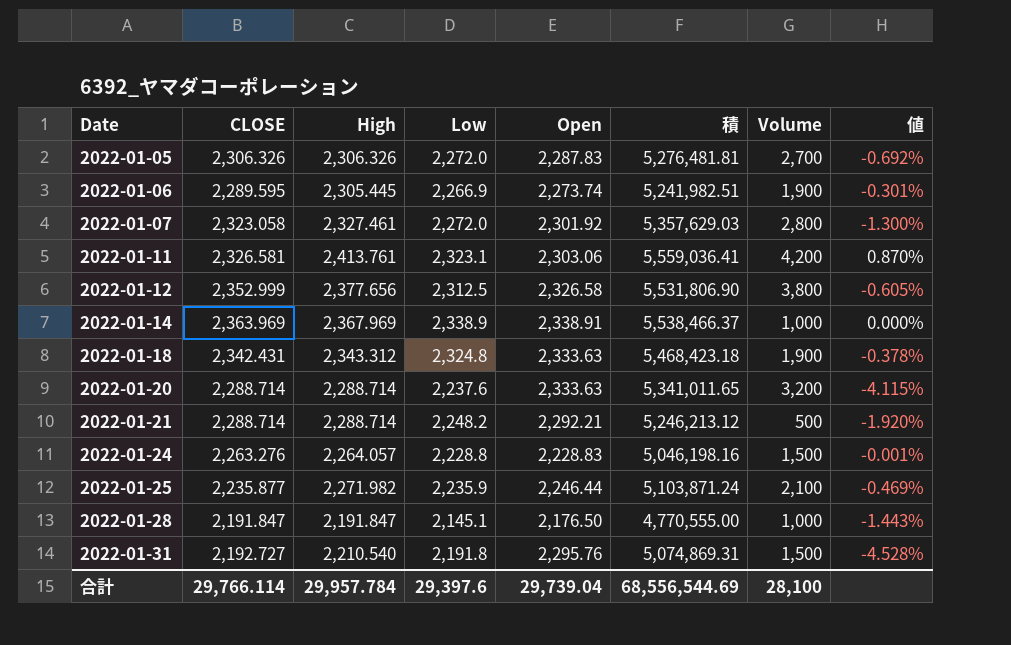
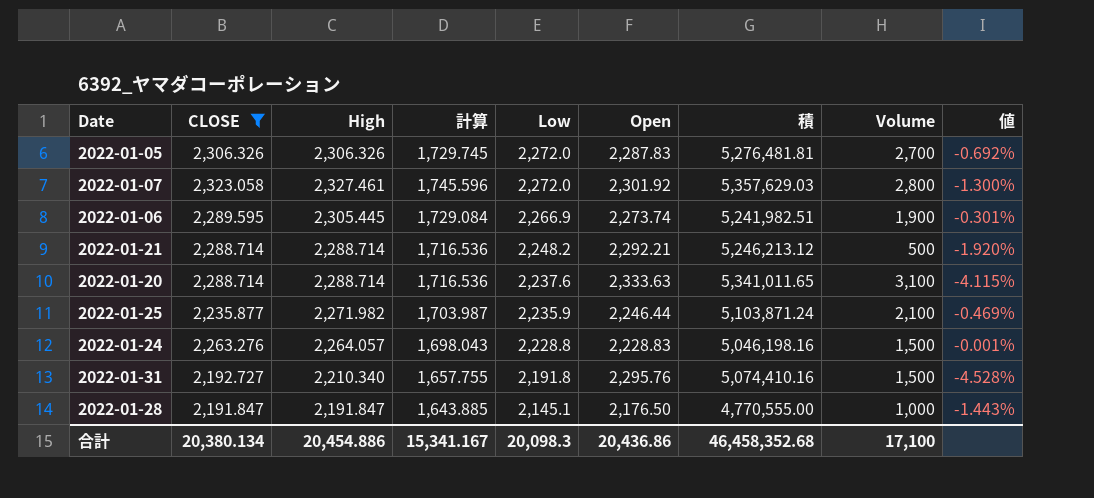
filter: none -> CLOSE <= 2,323.058
row order: Date ascending -> Low descending
column 計算 | formula: none -> [High] * 0.75
2022-01-20 | Volume: 3,200 -> 3,100
2022-01-31 | High: 2,210.540 -> 2,210.340
2022-01-31 | 積: 5,074,869.31 -> 5,074,410.16
合計 | CLOSE: 29,766.114 -> 20,380.134
合計 | High: 29,957.784 -> 20,454.886
合計 | Low: 29,397.6 -> 20,098.3
合計 | Open: 29,739.04 -> 20,436.86
合計 | 積: 68,556,544.69 -> 46,458,352.68
合計 | Volume: 28,100 -> 17,100

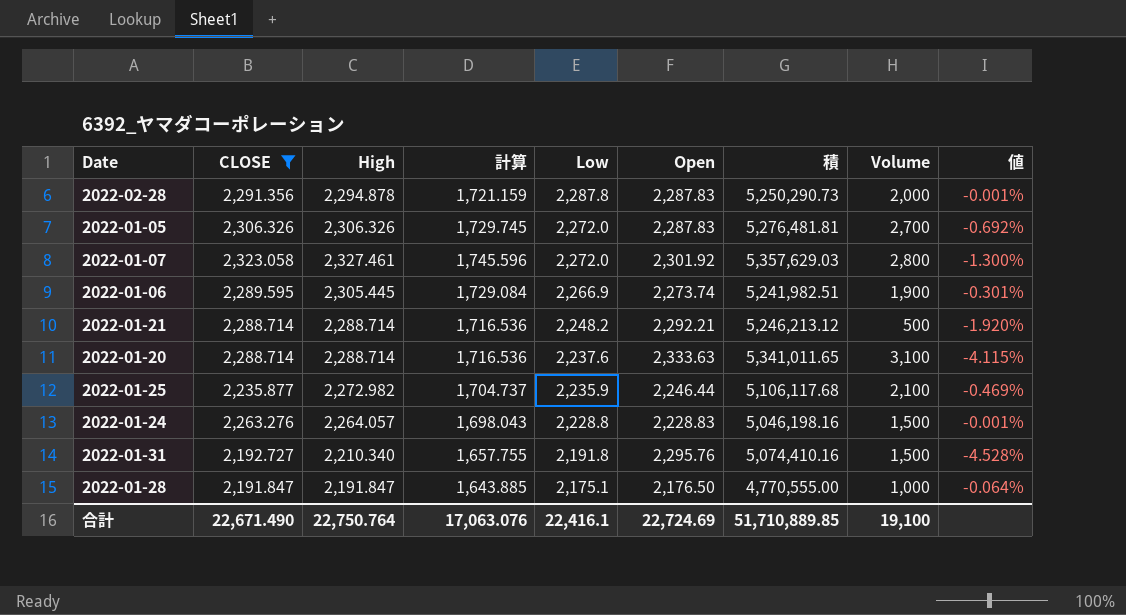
row 2022-02-28: none -> 2,291.356 | 2,294.878 | 1,721.159 | 2,287.8 | 2,287.83 | 5,250,290.73 | 2,000 | -0.001%
2022-01-25 | High: 2,271.982 -> 2,272.982
2022-01-25 | 計算: 1,703.987 -> 1,704.737
2022-01-25 | 積: 5,103,871.24 -> 5,106,117.68
2022-01-28 | Low: 2,145.1 -> 2,175.1
2022-01-28 | 値: -1.443% -> -0.064%
合計 | CLOSE: 20,380.134 -> 22,671.490
合計 | High: 20,454.886 -> 22,750.764
合計 | 計算: 15,341.167 -> 17,063.076
合計 | Low: 20,098.3 -> 22,416.1
合計 | Open: 20,436.86 -> 22,724.69
合計 | 積: 46,458,352.68 -> 51,710,889.85
合計 | Volume: 17,100 -> 19,100

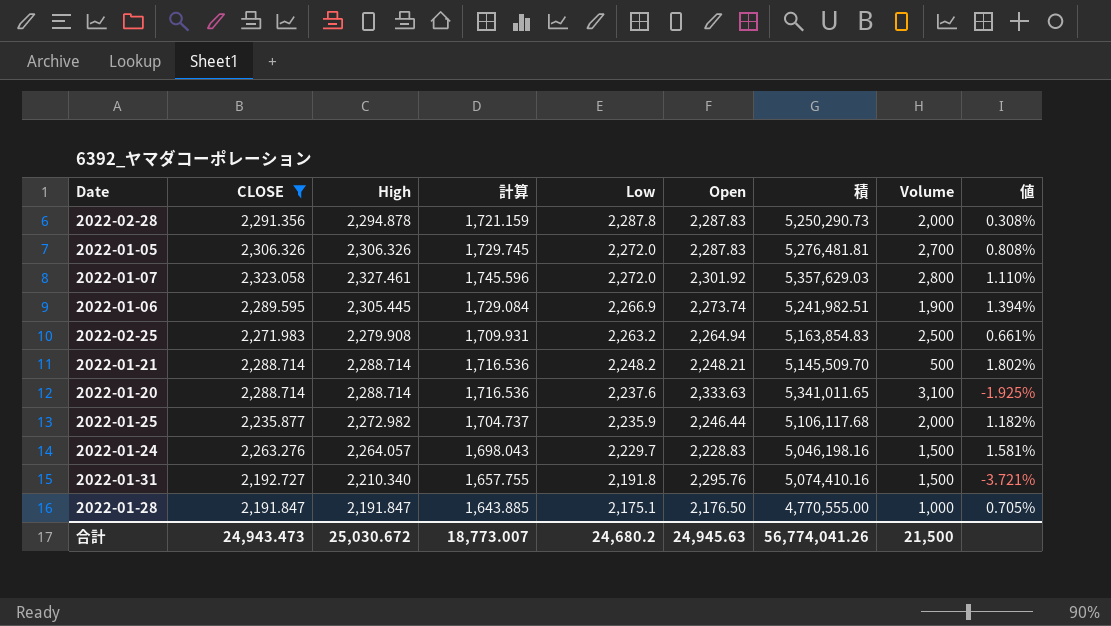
column 値 | formula: ([Low] - [Open]) / [Open] -> ([High] - [Open]) / [Open]
row 2022-02-25: none -> 2,271.983 | 2,279.908 | 1,709.931 | 2,263.2 | 2,264.94 | 5,163,854.83 | 2,500 | 0.661%
2022-01-21 | Open: 2,292.21 -> 2,248.21
2022-01-21 | 積: 5,246,213.12 -> 5,145,509.70
2022-01-25 | Volume: 2,100 -> 2,000
2022-01-24 | Low: 2,228.8 -> 2,229.7
合計 | CLOSE: 22,671.490 -> 24,943.473
合計 | High: 22,750.764 -> 25,030.672
合計 | 計算: 17,063.076 -> 18,773.007
合計 | Low: 22,416.1 -> 24,680.2
合計 | Open: 22,724.69 -> 24,945.63
合計 | 積: 51,710,889.85 -> 56,774,041.26
合計 | Volume: 19,100 -> 21,500

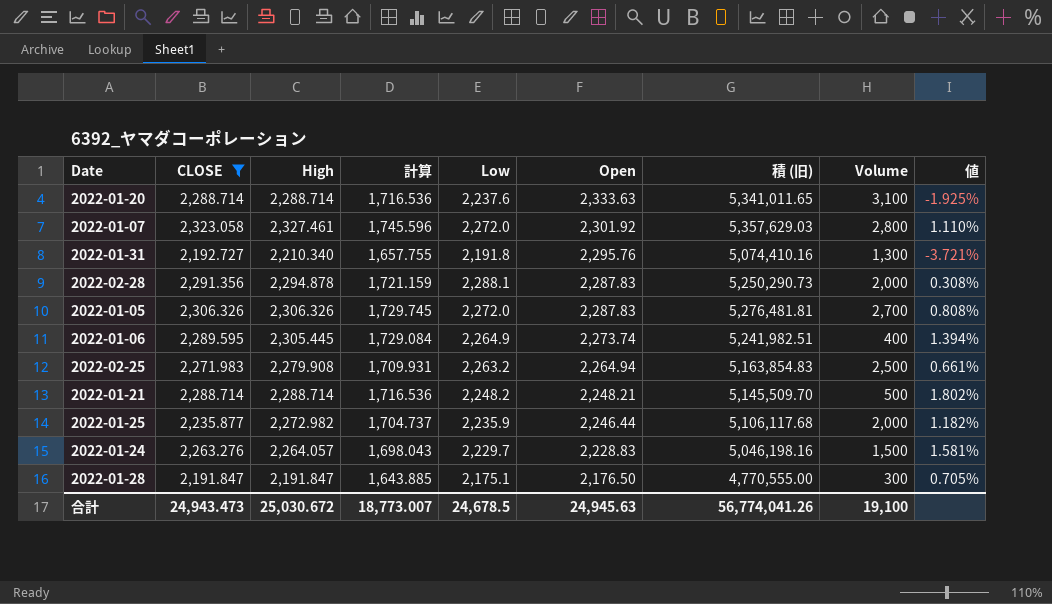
row order: Low descending -> Open descending
column name: 積 -> 積 (旧)
2022-01-31 | Volume: 1,500 -> 1,300
2022-02-28 | Low: 2,287.8 -> 2,288.1
2022-01-06 | Low: 2,266.9 -> 2,264.9
2022-01-06 | Volume: 1,900 -> 400
2022-01-28 | Volume: 1,000 -> 300
合計 | Low: 24,680.2 -> 24,678.5
合計 | Volume: 21,500 -> 19,100

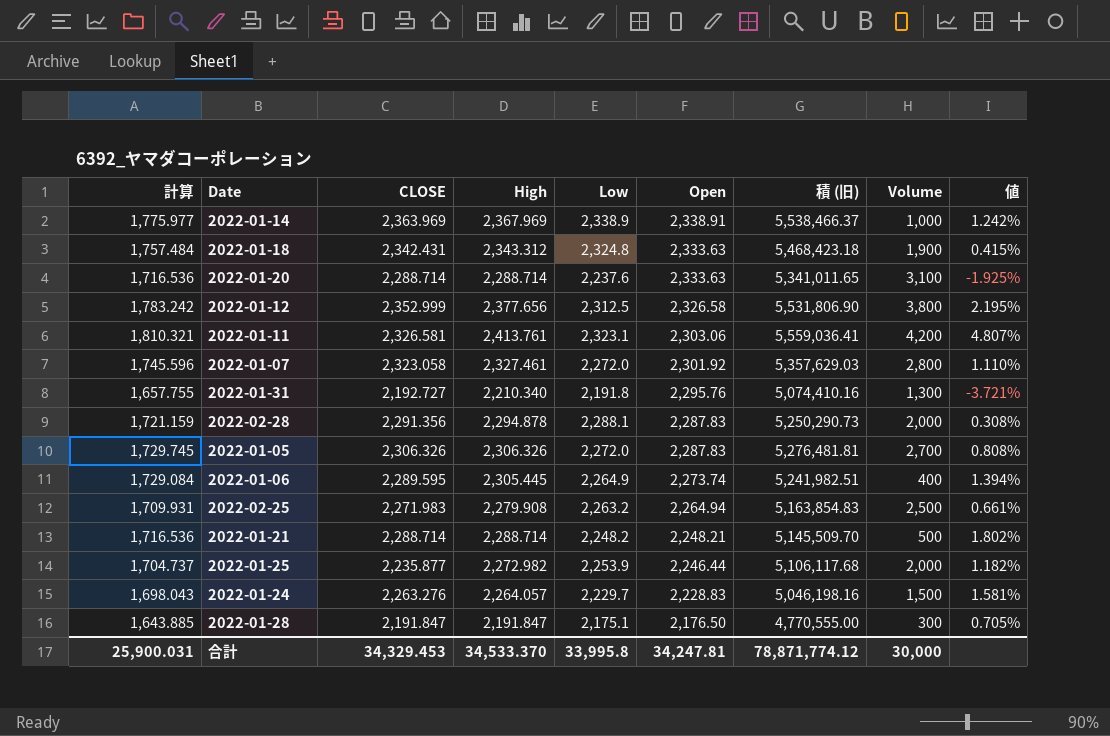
filter: CLOSE <= 2,323.058 -> none
column 計算 | position: 4 -> 1
2022-01-25 | Low: 2,235.9 -> 2,253.9
合計 | 計算: 18,773.007 -> 25,900.031
合計 | CLOSE: 24,943.473 -> 34,329.453
合計 | High: 25,030.672 -> 34,533.370
合計 | Low: 24,678.5 -> 33,995.8
合計 | Open: 24,945.63 -> 34,247.81
合計 | 積 (旧): 56,774,041.26 -> 78,871,774.12
合計 | Volume: 19,100 -> 30,000

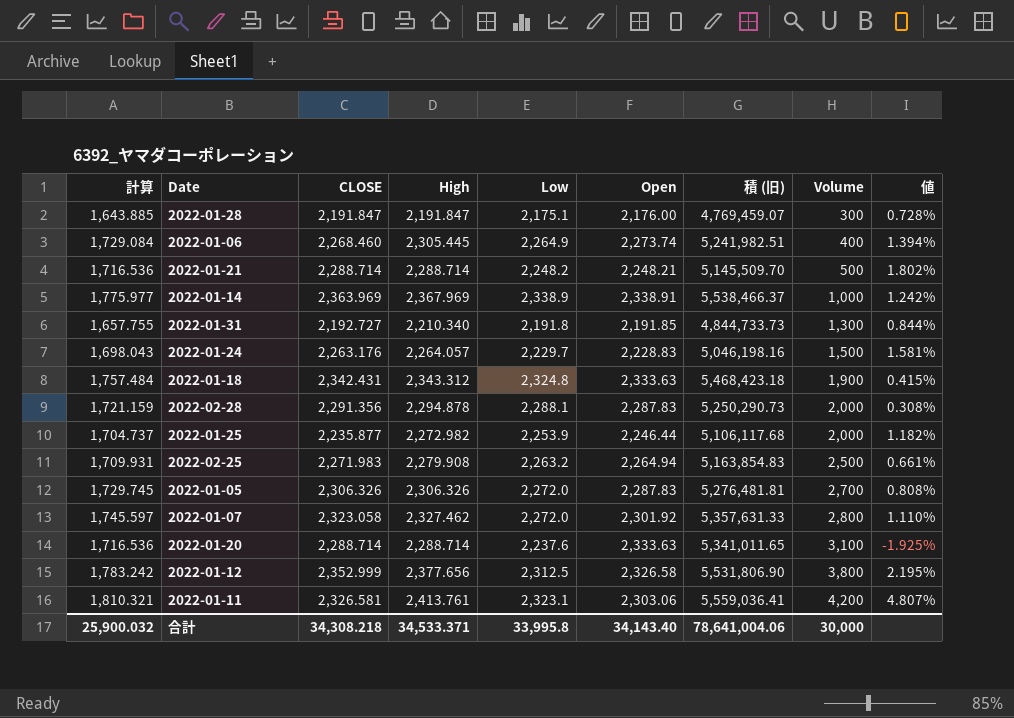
row order: Open descending -> Volume ascending
2022-01-28 | Open: 2,176.50 -> 2,176.00
2022-01-28 | 積 (旧): 4,770,555.00 -> 4,769,459.07
2022-01-28 | 値: 0.705% -> 0.728%
2022-01-06 | CLOSE: 2,289.595 -> 2,268.460
2022-01-31 | Open: 2,295.76 -> 2,191.85
2022-01-31 | 積 (旧): 5,074,410.16 -> 4,844,733.73
2022-01-31 | 値: -3.721% -> 0.844%
2022-01-24 | CLOSE: 2,263.276 -> 2,263.176
2022-01-07 | 計算: 1,745.596 -> 1,745.597
2022-01-07 | High: 2,327.461 -> 2,327.462
2022-01-07 | 積 (旧): 5,357,629.03 -> 5,357,631.33
合計 | 計算: 25,900.031 -> 25,900.032
合計 | CLOSE: 34,329.453 -> 34,308.218
合計 | High: 34,533.370 -> 34,533.371
合計 | Open: 34,247.81 -> 34,143.40
合計 | 積 (旧): 78,871,774.12 -> 78,641,004.06

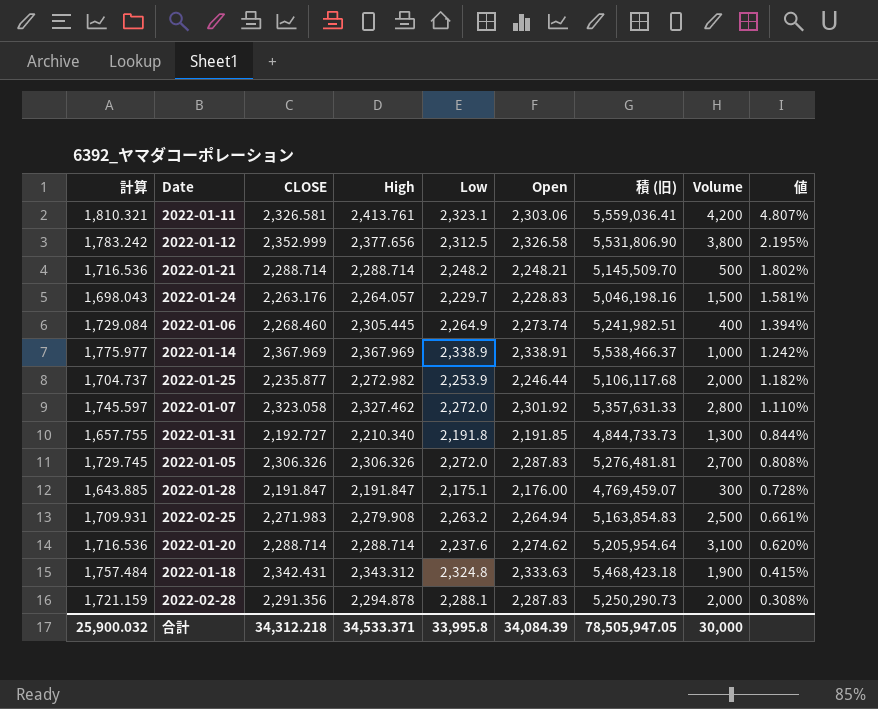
row order: Volume ascending -> 値 descending
2022-01-14 | CLOSE: 2,363.969 -> 2,367.969
2022-01-20 | Open: 2,333.63 -> 2,274.62
2022-01-20 | 積 (旧): 5,341,011.65 -> 5,205,954.64
2022-01-20 | 値: -1.925% -> 0.620%
合計 | CLOSE: 34,308.218 -> 34,312.218
合計 | Open: 34,143.40 -> 34,084.39
合計 | 積 (旧): 78,641,004.06 -> 78,505,947.05

